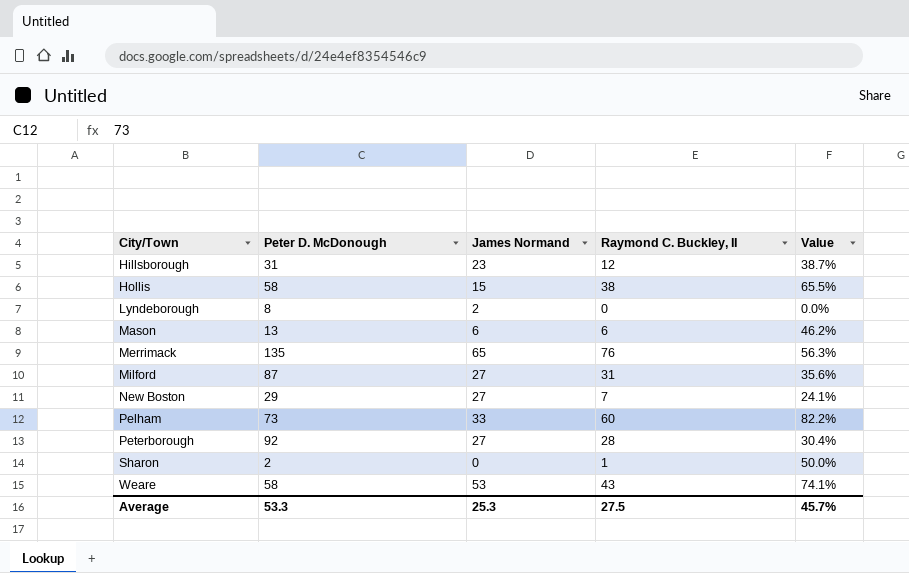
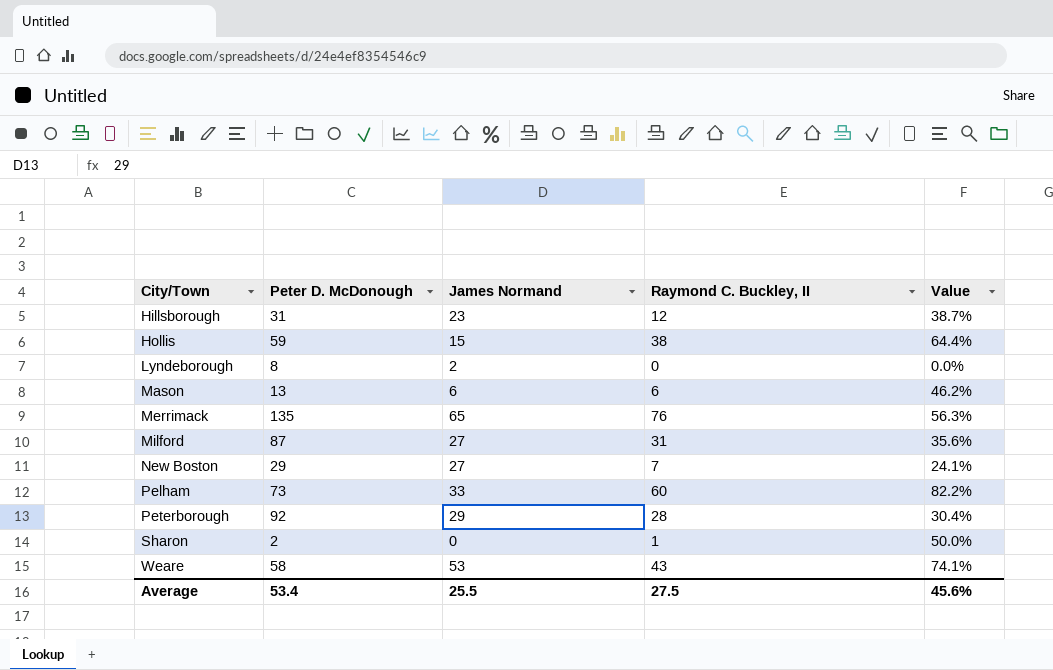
Hollis | Peter D. McDonough: 58 -> 59
Hollis | Value: 65.5% -> 64.4%
Peterborough | James Normand: 27 -> 29
Average | Peter D. McDonough: 53.3 -> 53.4
Average | James Normand: 25.3 -> 25.5
Average | Value: 45.7% -> 45.6%

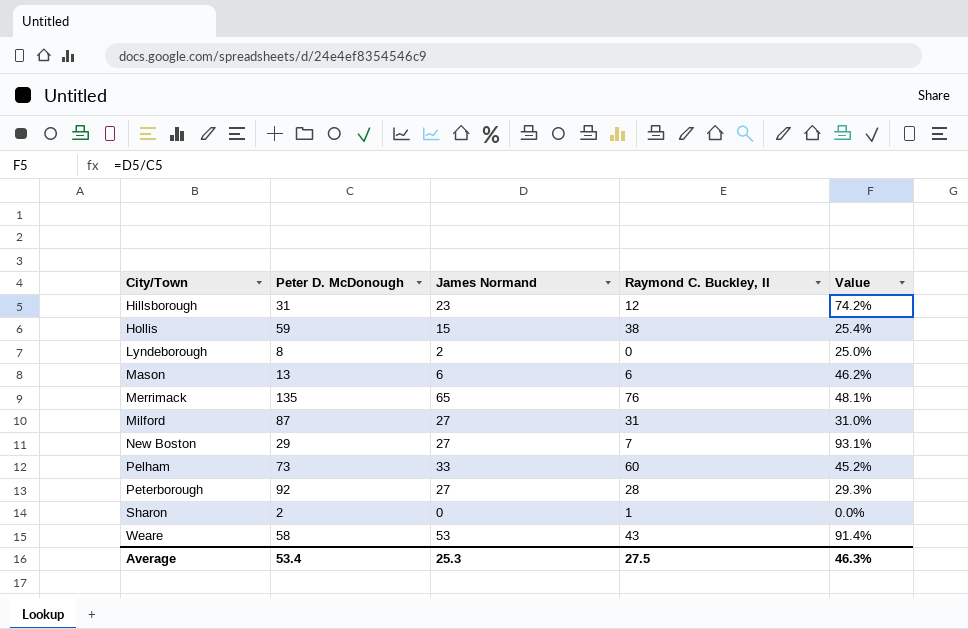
column Value | formula: [Raymond C. Buckley, II] / [Peter D. McDonough] -> [James Normand] / [Peter D. McDonough]
Peterborough | James Normand: 29 -> 27
Average | James Normand: 25.5 -> 25.3
Average | Value: 45.6% -> 46.3%

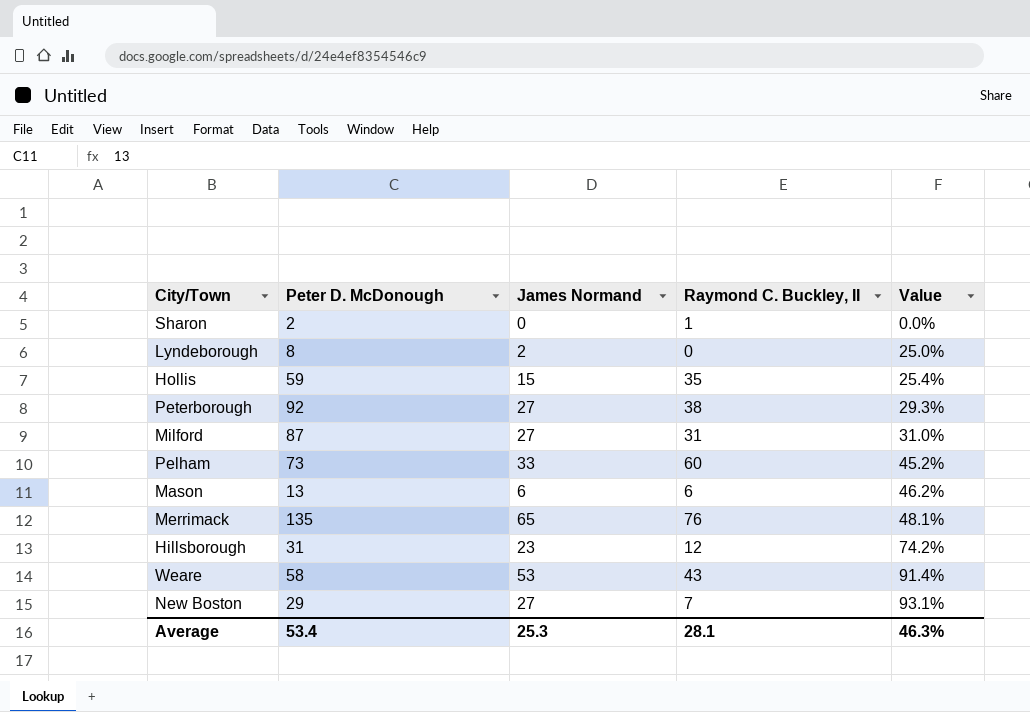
row order: City/Town ascending -> Value ascending
Hollis | Raymond C. Buckley, II: 38 -> 35
Peterborough | Raymond C. Buckley, II: 28 -> 38
Average | Raymond C. Buckley, II: 27.5 -> 28.1

